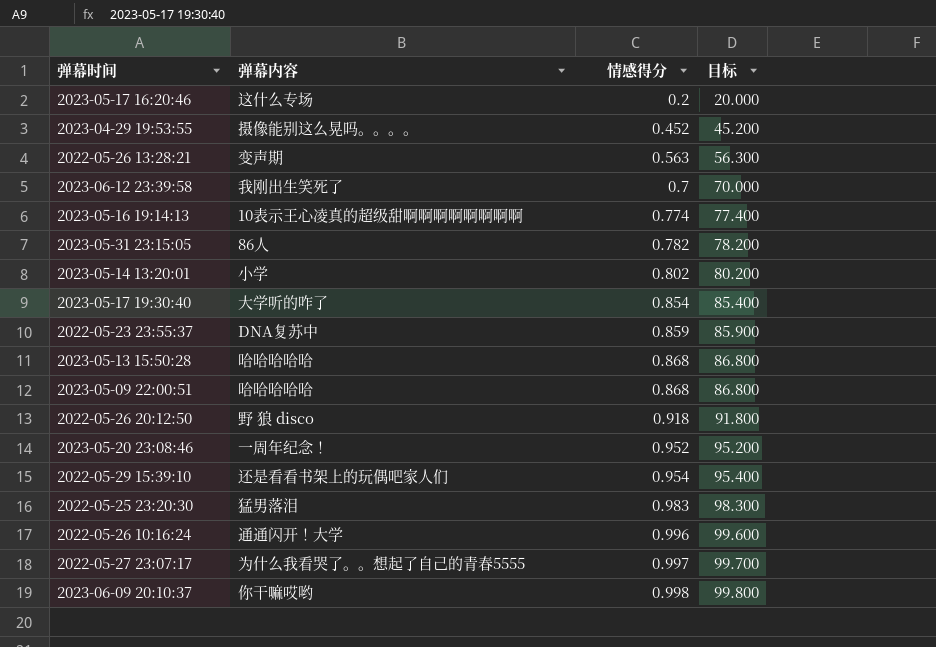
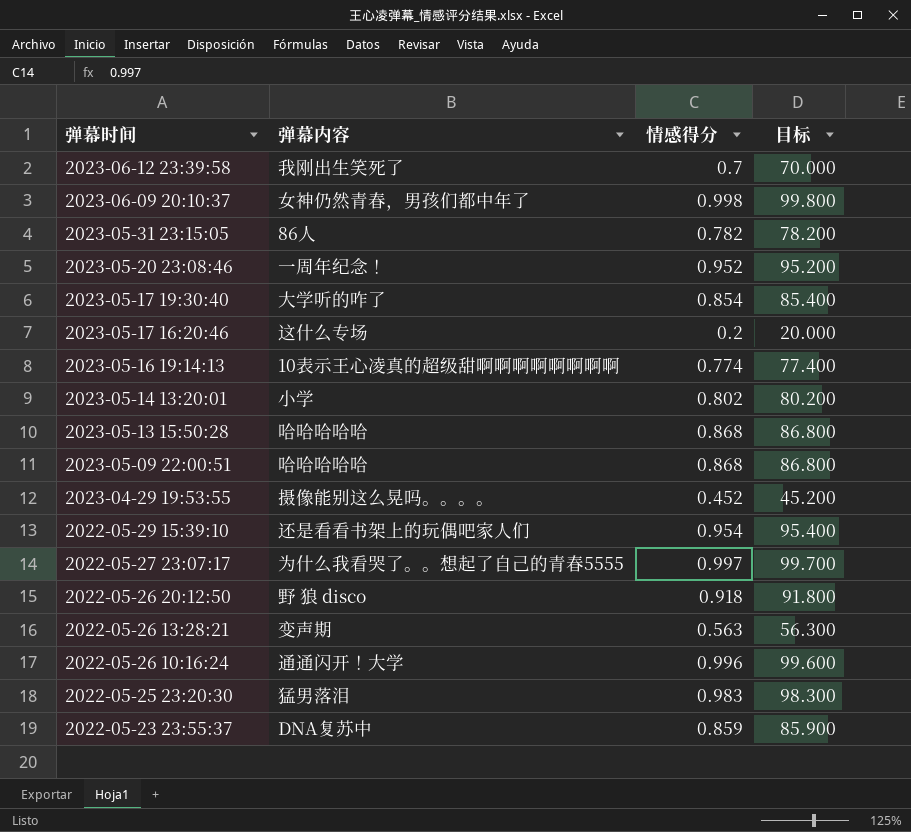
row order: 情感得分 ascending -> 弹幕时间 descending
2023-06-09 20:10:37 | 弹幕内容: 你干嘛哎哟 -> 女神仍然青春，男孩们都中年了

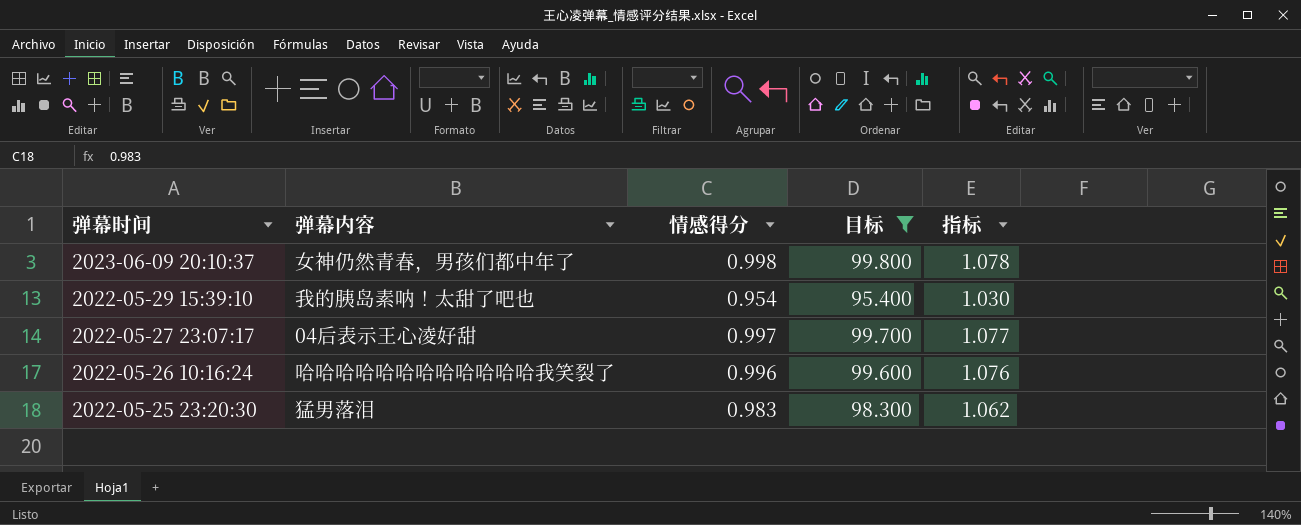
filter: none -> 目标 >= 95.400
column 指标 | formula: none -> [情感得分] * 1.08
2022-05-29 15:39:10 | 弹幕内容: 还是看看书架上的玩偶吧家人们 -> 我的胰岛素呐！太甜了吧也
2022-05-27 23:07:17 | 弹幕内容: 为什么我看哭了。。想起了自己的青春5555 -> 04后表示王心凌好甜
2022-05-26 10:16:24 | 弹幕内容: 通通闪开！大学 -> 哈哈哈哈哈哈哈哈哈哈哈哈我笑裂了

